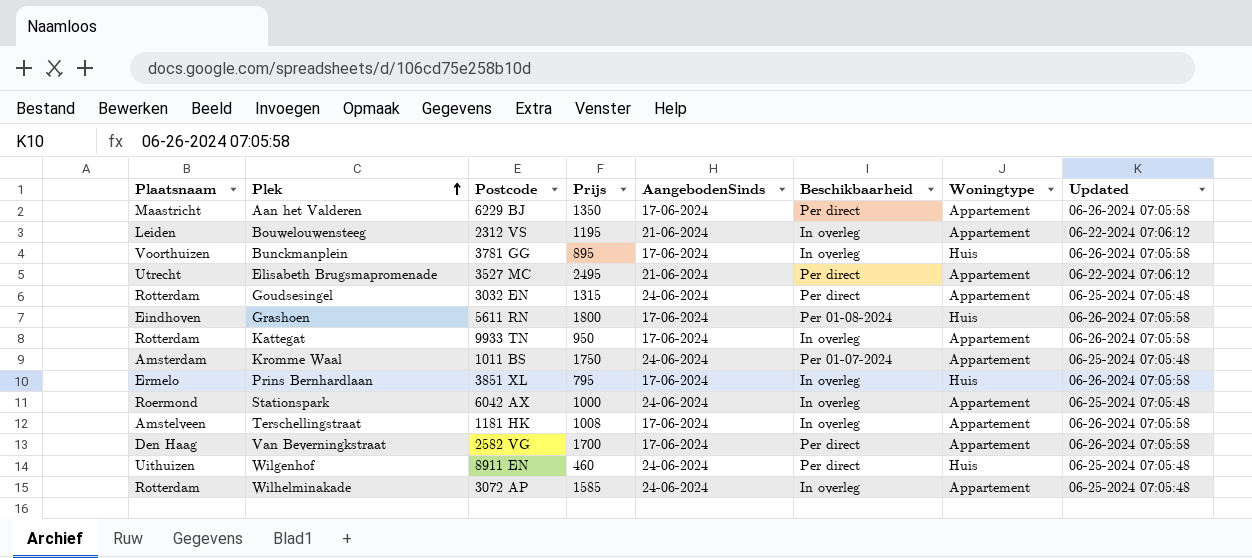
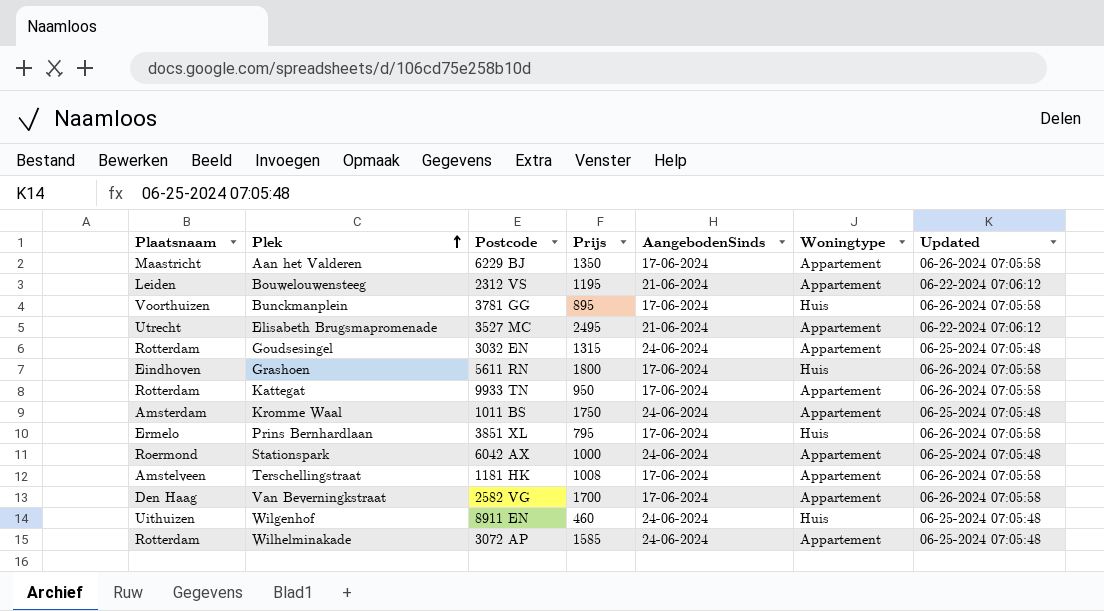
column Beschikbaarheid | position: 6 -> none

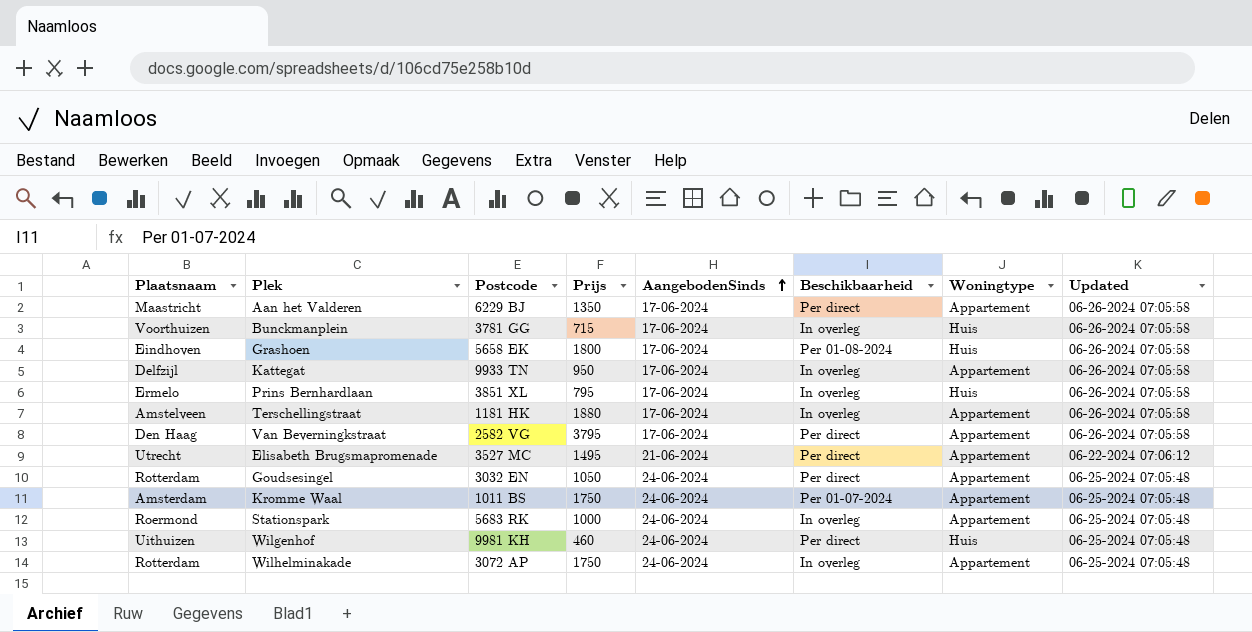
row order: Plek ascending -> AangebodenSinds ascending
column Beschikbaarheid | position: none -> 6
row Bouwelouwensteeg: Leiden | 2312 VS | 1195 | 21-06-2024 | Appartement | 06-22-2024 07:06:12 -> none
Bunckmanplein | Prijs: 895 -> 715
Grashoen | Postcode: 5611 RN -> 5658 EK
Kattegat | Plaatsnaam: Rotterdam -> Delfzijl
Terschellingstraat | Prijs: 1008 -> 1880
Van Beverningkstraat | Prijs: 1700 -> 3795
Elisabeth Brugsmapromenade | Prijs: 2495 -> 1495
Goudsesingel | Prijs: 1315 -> 1050
Stationspark | Postcode: 6042 AX -> 5683 RK
Wilgenhof | Postcode: 8911 EN -> 9981 KH
Wilhelminakade | Prijs: 1585 -> 1750

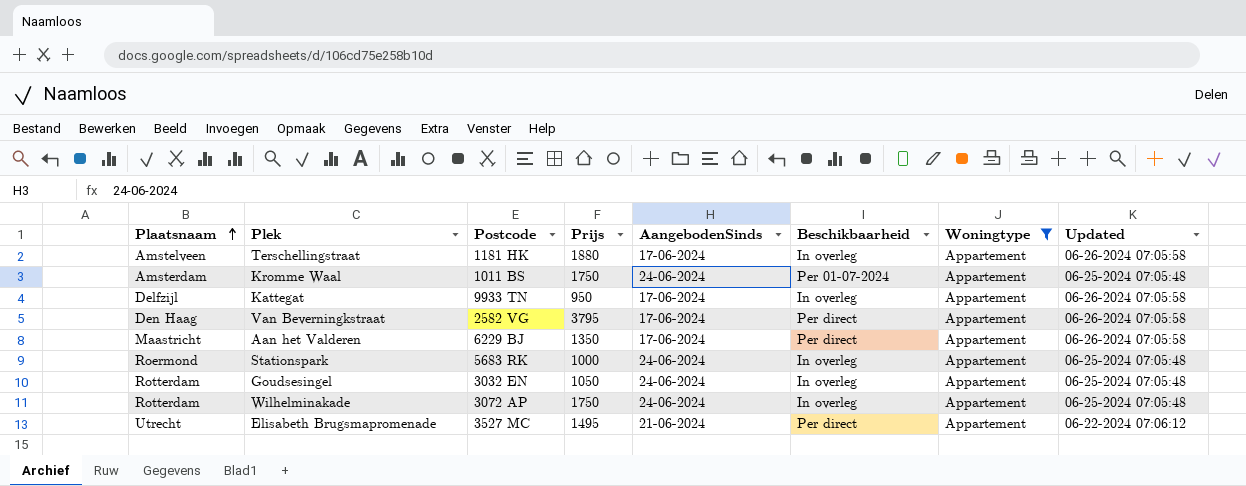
filter: none -> Woningtype = Appartement
row order: AangebodenSinds ascending -> Plaatsnaam ascending
Goudsesingel | Beschikbaarheid: Per direct -> In overleg

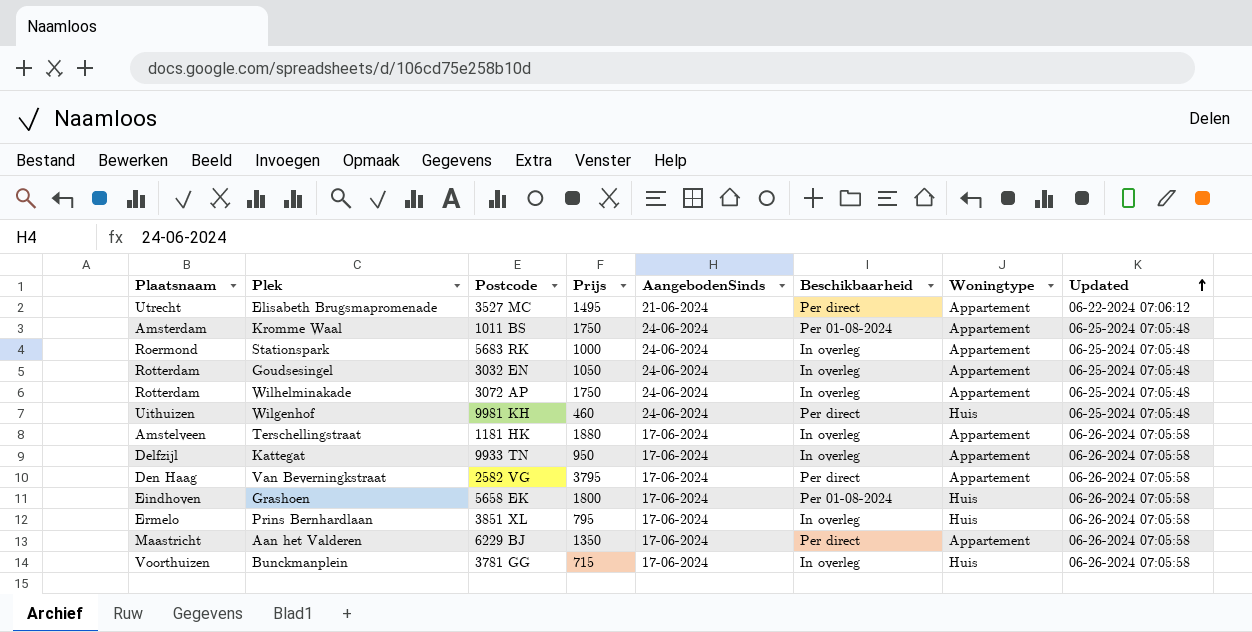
filter: Woningtype = Appartement -> none
row order: Plaatsnaam ascending -> Updated ascending
Kromme Waal | Beschikbaarheid: Per 01-07-2024 -> Per 01-08-2024

